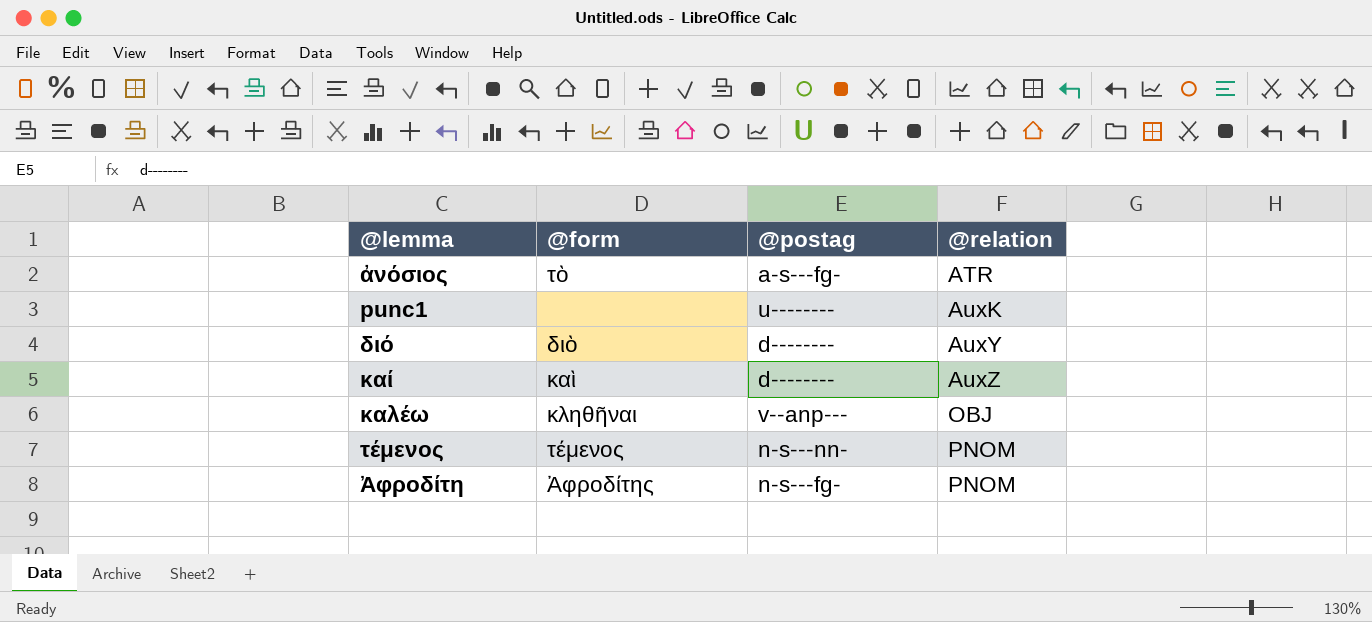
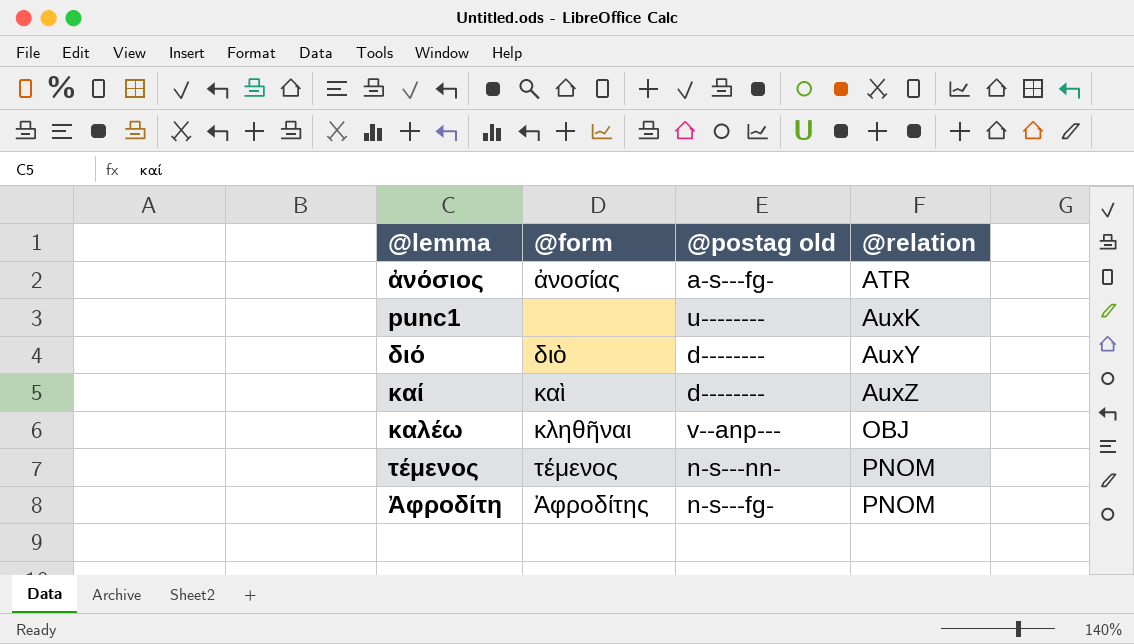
column name: @postag -> @postag old
ἀνόσιος | @form: τὸ -> ἀνοσίας

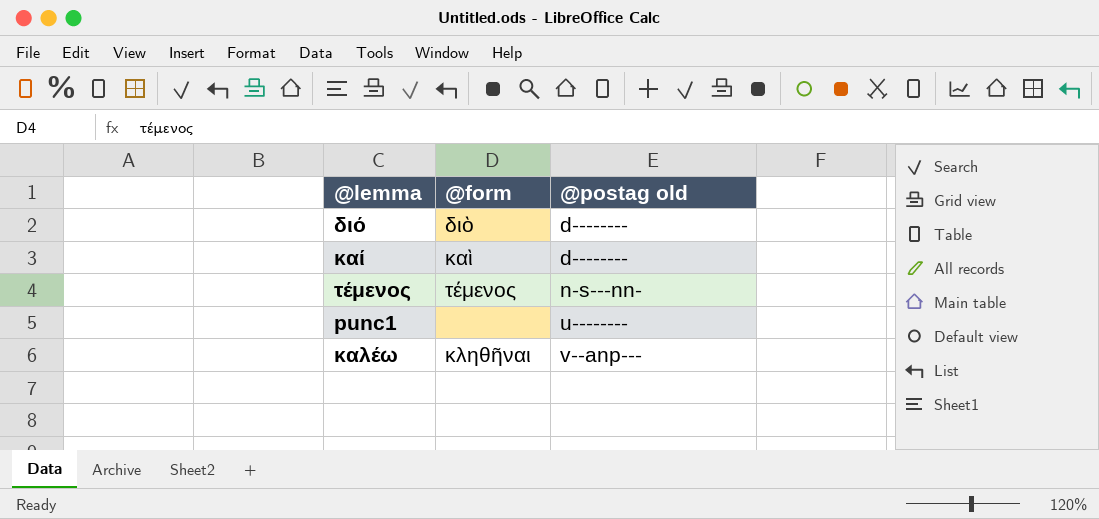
row order: @relation ascending -> @postag old ascending
column @relation | position: 4 -> none
row ἀνόσιος: ἀνοσίας | a-s---fg- | ATR -> none
row Ἀφροδίτη: Ἀφροδίτης | n-s---fg- | PNOM -> none

